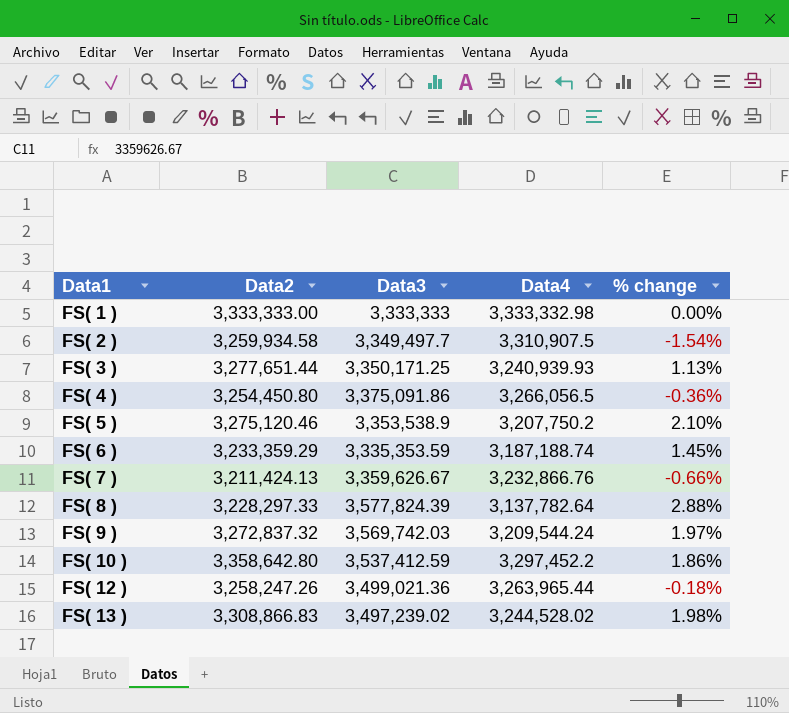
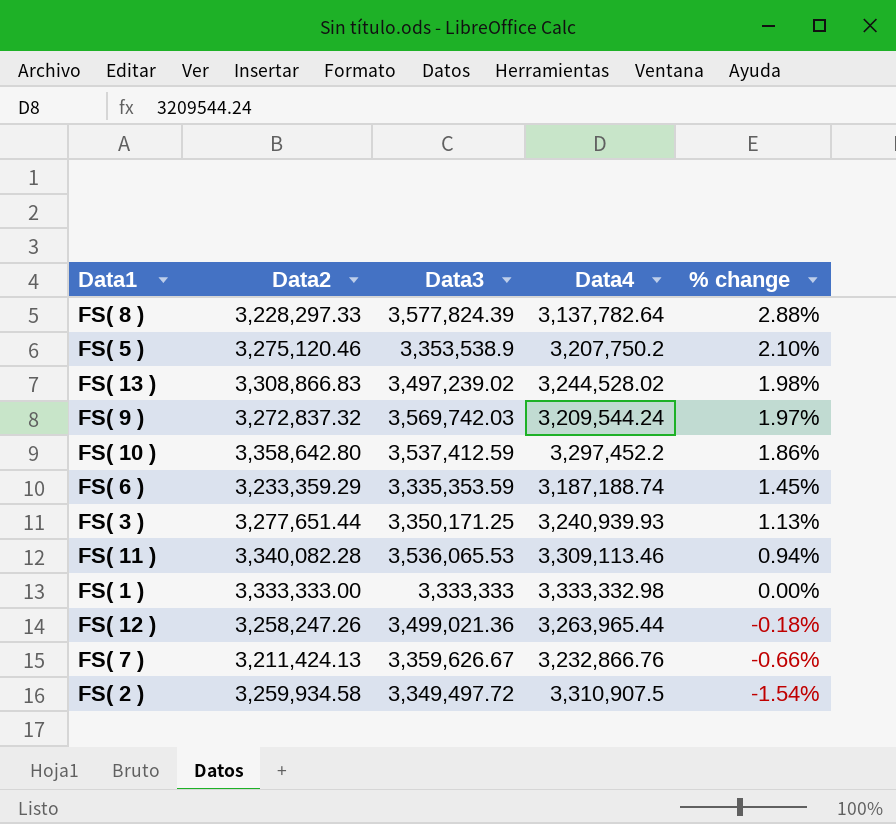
row order: Data1 ascending -> % change descending
row FS( 4 ): 3,254,450.80 | 3,375,091.86 | 3,266,056.5 | -0.36% -> none
row FS( 11 ): none -> 3,340,082.28 | 3,536,065.53 | 3,309,113.46 | 0.94%
FS( 2 ) | Data3: 3,349,497.7 -> 3,349,497.72

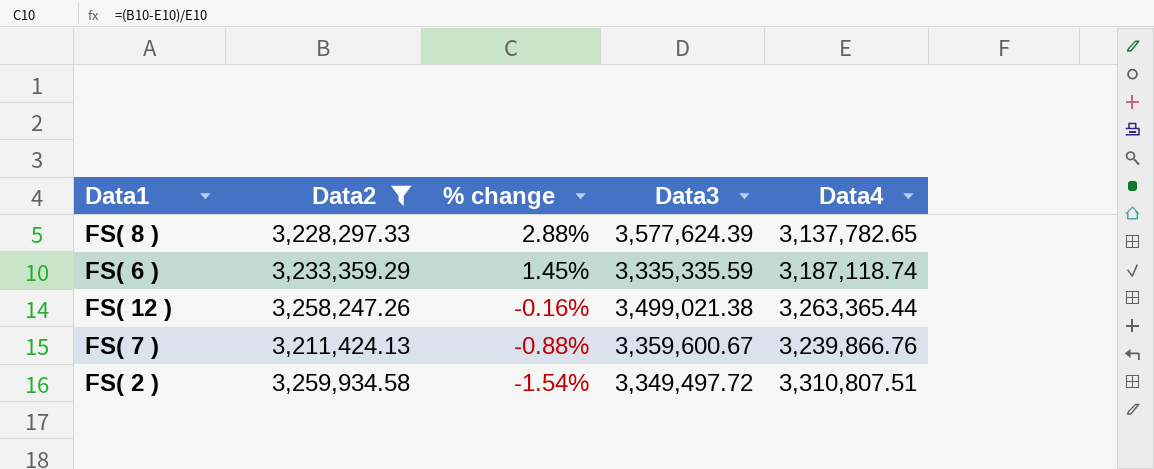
filter: none -> Data2 <= 3,259,934.58
column % change | position: 5 -> 3
FS( 8 ) | Data3: 3,577,824.39 -> 3,577,624.39
FS( 8 ) | Data4: 3,137,782.64 -> 3,137,782.65
FS( 6 ) | Data3: 3,335,353.59 -> 3,335,335.59
FS( 6 ) | Data4: 3,187,188.74 -> 3,187,118.74
FS( 12 ) | % change: -0.18% -> -0.16%
FS( 12 ) | Data3: 3,499,021.36 -> 3,499,021.38
FS( 12 ) | Data4: 3,263,965.44 -> 3,263,365.44
FS( 7 ) | % change: -0.66% -> -0.88%
FS( 7 ) | Data3: 3,359,626.67 -> 3,359,600.67
FS( 7 ) | Data4: 3,232,866.76 -> 3,239,866.76
FS( 2 ) | Data4: 3,310,907.5 -> 3,310,807.51

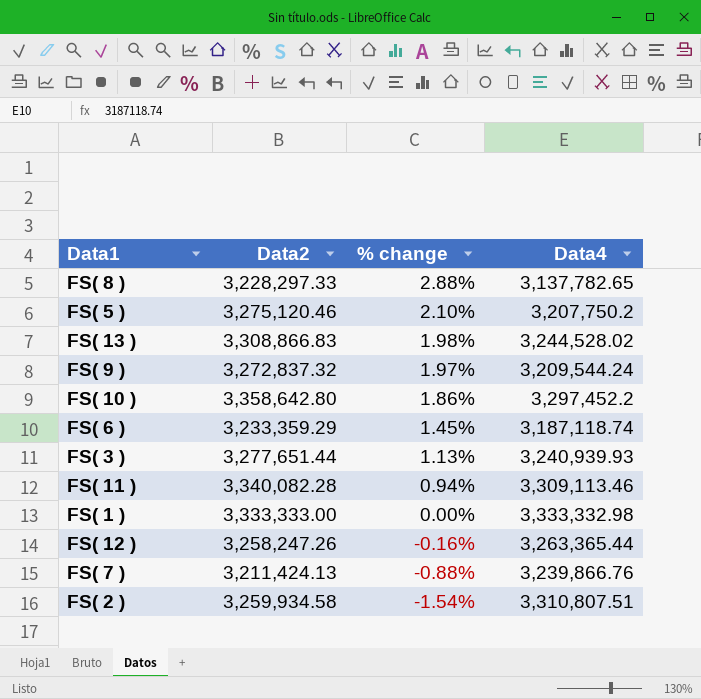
filter: Data2 <= 3,259,934.58 -> none
column Data3 | position: 4 -> none

